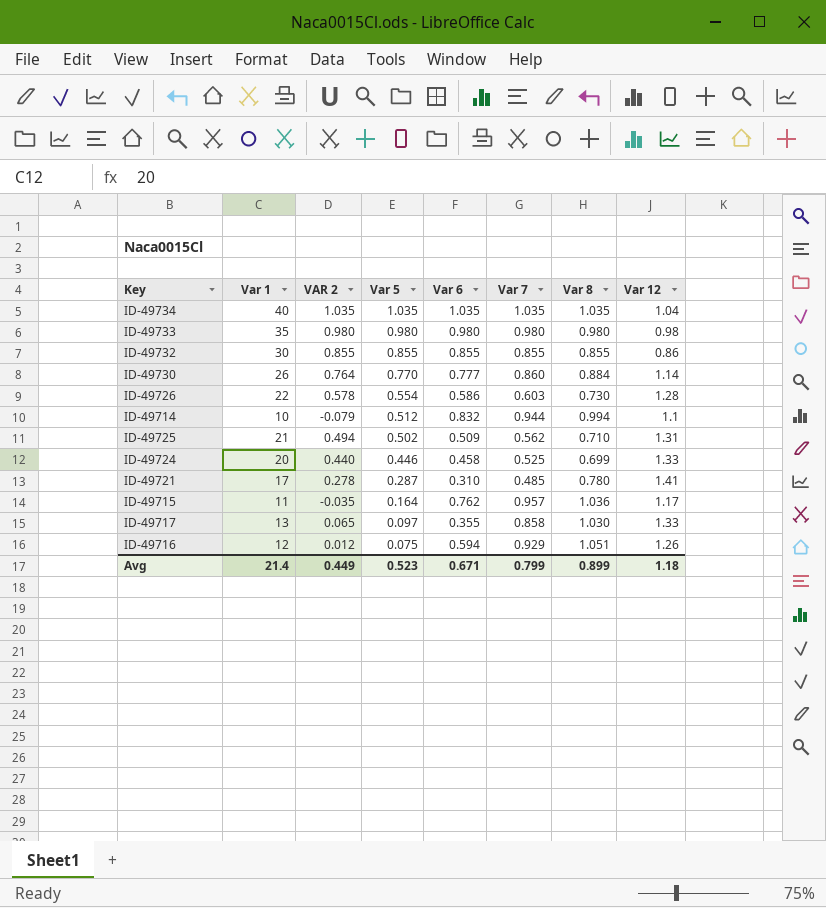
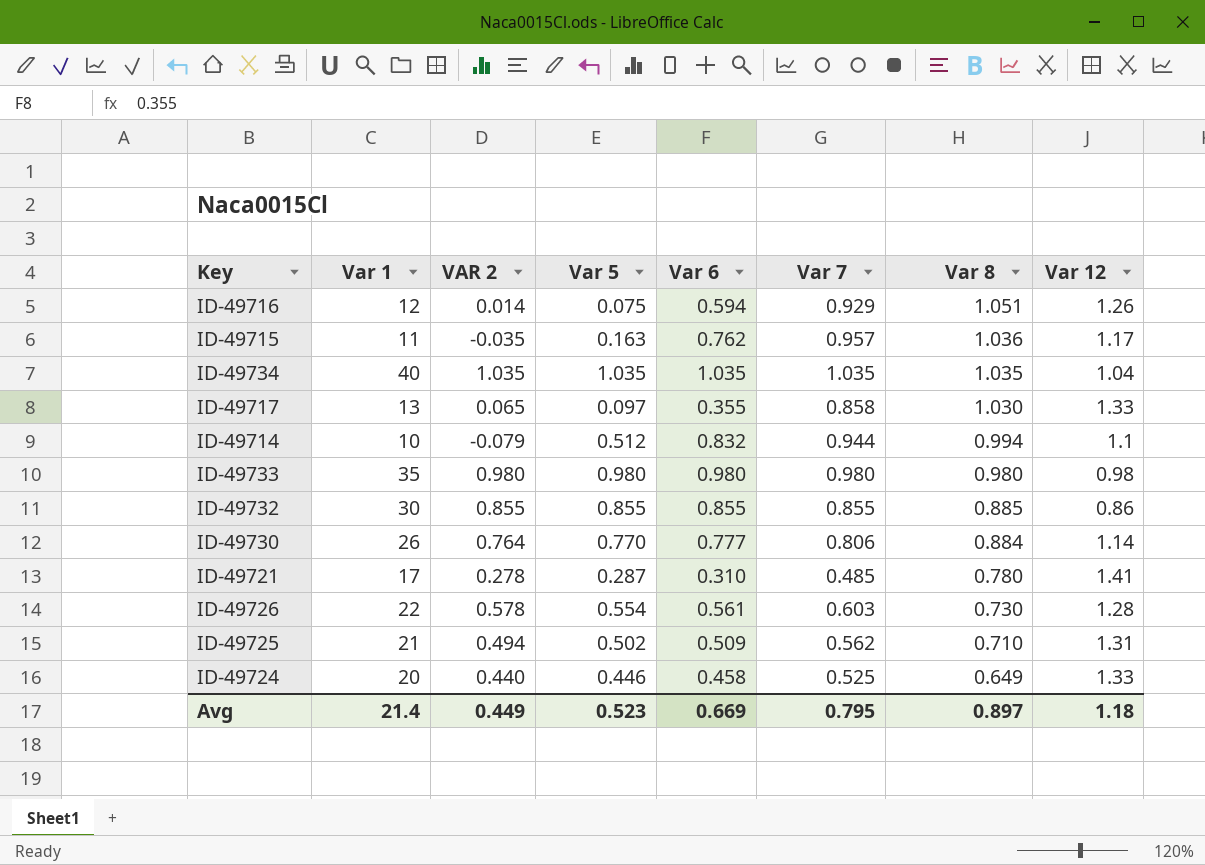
row order: Var 5 descending -> Var 8 descending
ID-49716 | VAR 2: 0.012 -> 0.014
ID-49715 | Var 5: 0.164 -> 0.163
ID-49732 | Var 8: 0.855 -> 0.885
ID-49730 | Var 7: 0.860 -> 0.806
ID-49726 | Var 6: 0.586 -> 0.561
ID-49724 | Var 8: 0.699 -> 0.649
Avg | Var 6: 0.671 -> 0.669
Avg | Var 7: 0.799 -> 0.795
Avg | Var 8: 0.899 -> 0.897

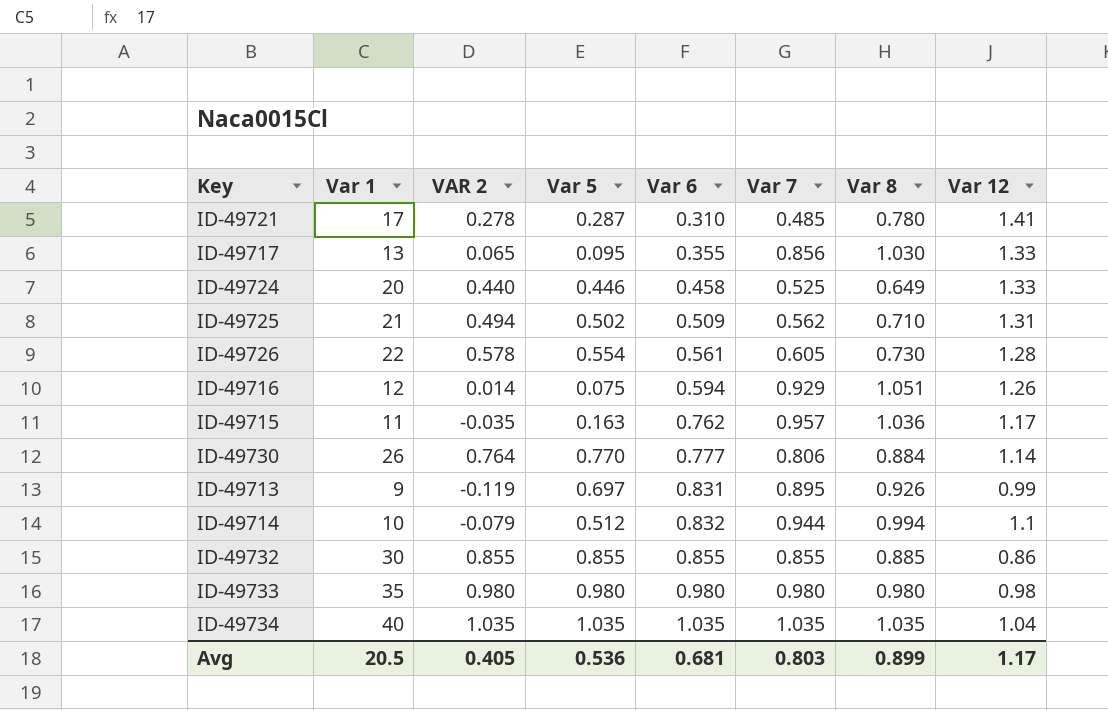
row order: Var 8 descending -> Var 6 ascending
ID-49717 | Var 5: 0.097 -> 0.095
ID-49717 | Var 7: 0.858 -> 0.856
ID-49726 | Var 7: 0.603 -> 0.605
row ID-49713: none -> 9 | -0.119 | 0.697 | 0.831 | 0.895 | 0.926 | 0.99
Avg | Var 1: 21.4 -> 20.5
Avg | VAR 2: 0.449 -> 0.405
Avg | Var 5: 0.523 -> 0.536
Avg | Var 6: 0.669 -> 0.681
Avg | Var 7: 0.795 -> 0.803
Avg | Var 8: 0.897 -> 0.899
Avg | Var 12: 1.18 -> 1.17

